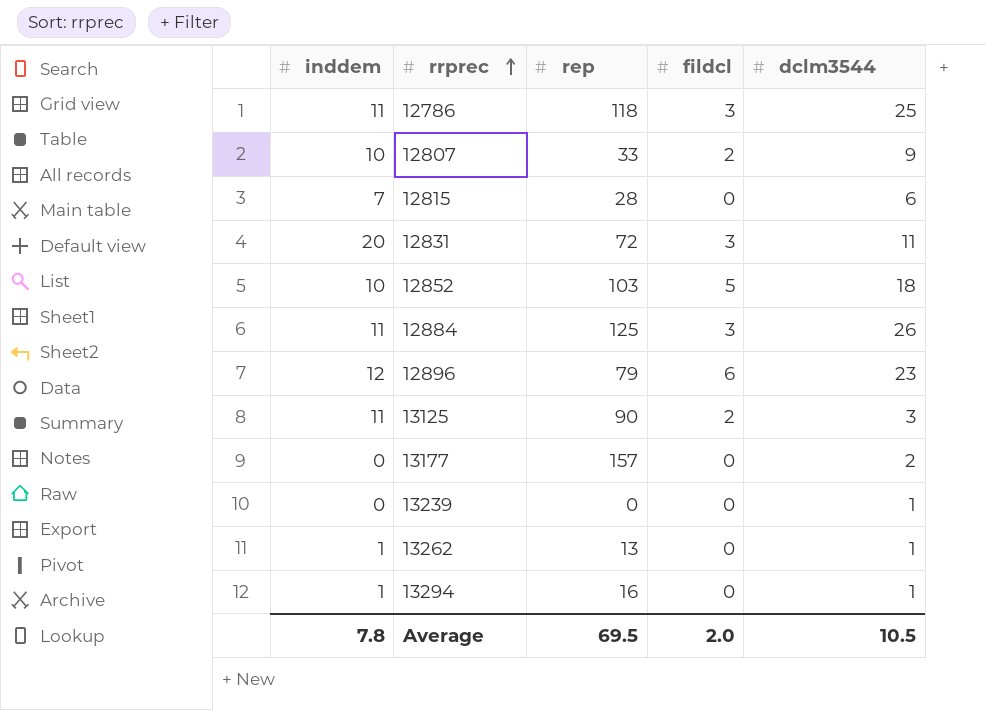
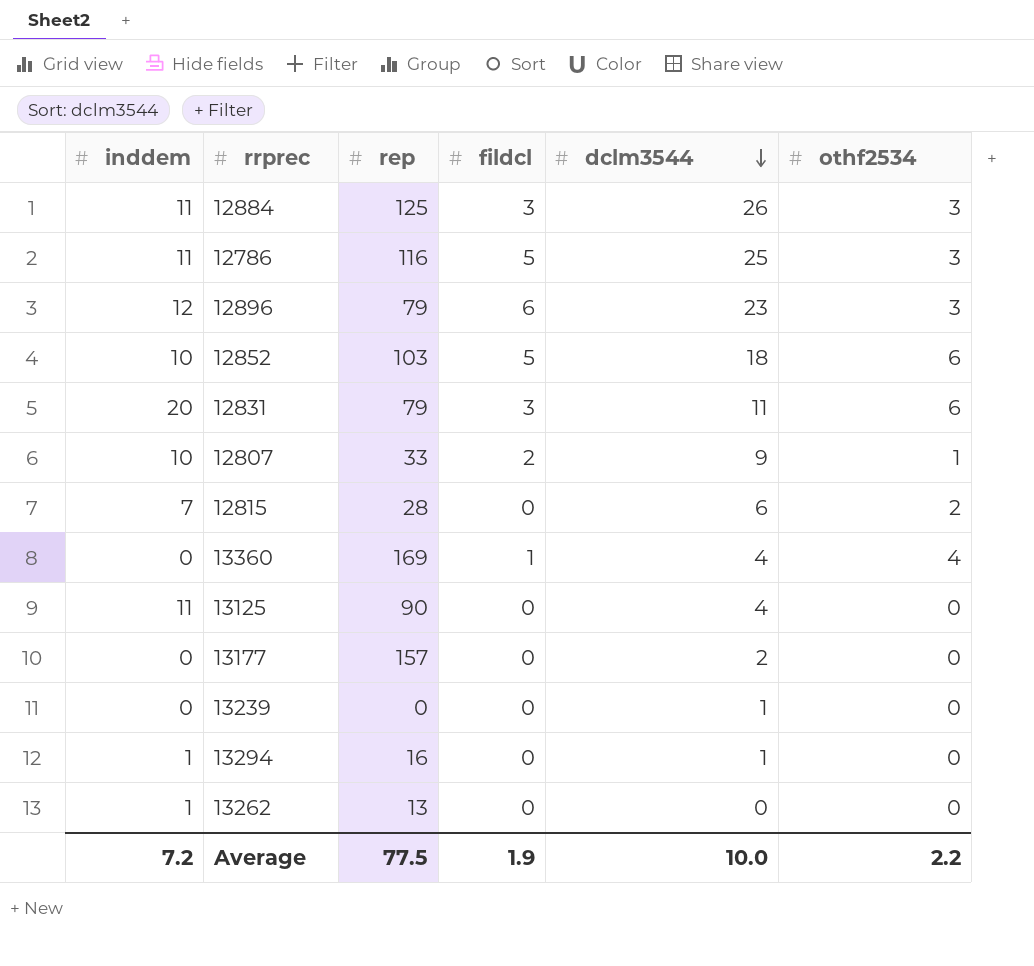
row order: rrprec ascending -> dclm3544 descending
column othf2534 | position: none -> 6
12786 | rep: 118 -> 116
12786 | fildcl: 3 -> 5
12831 | rep: 72 -> 79
row 13360: none -> 0 | 169 | 1 | 4 | 4
13125 | fildcl: 2 -> 0
13125 | dclm3544: 3 -> 4
13262 | dclm3544: 1 -> 0
Average | inddem: 7.8 -> 7.2
Average | rep: 69.5 -> 77.5
Average | fildcl: 2.0 -> 1.9
Average | dclm3544: 10.5 -> 10.0

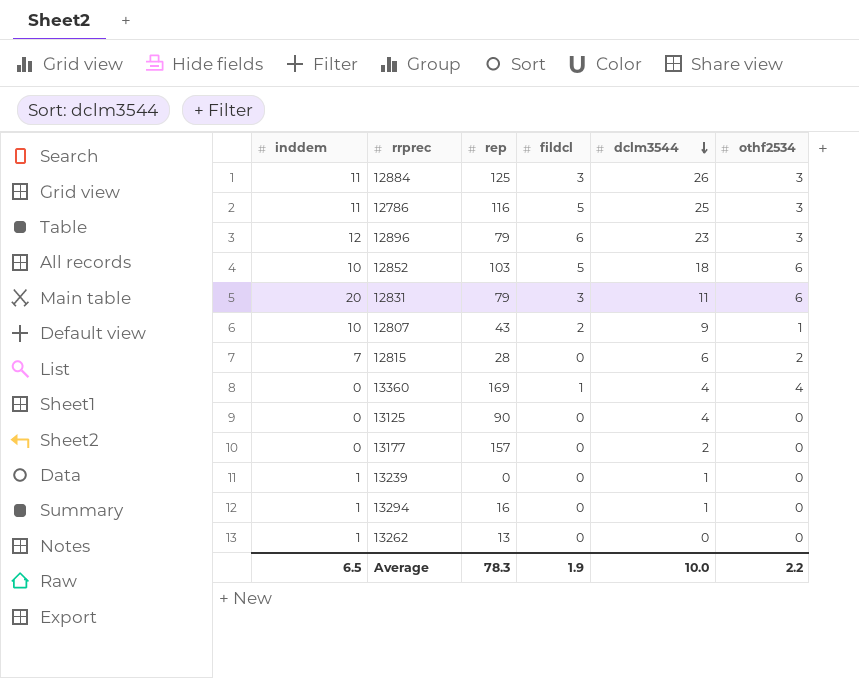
12807 | rep: 33 -> 43
13125 | inddem: 11 -> 0
13239 | inddem: 0 -> 1
Average | inddem: 7.2 -> 6.5
Average | rep: 77.5 -> 78.3

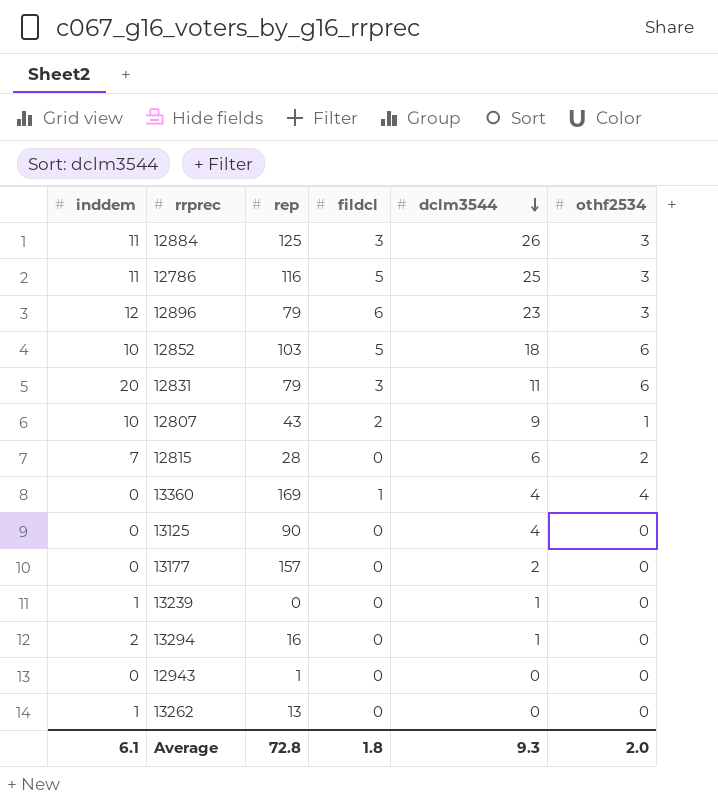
13294 | inddem: 1 -> 2
row 12943: none -> 0 | 1 | 0 | 0 | 0
Average | inddem: 6.5 -> 6.1
Average | rep: 78.3 -> 72.8
Average | fildcl: 1.9 -> 1.8
Average | dclm3544: 10.0 -> 9.3
Average | othf2534: 2.2 -> 2.0

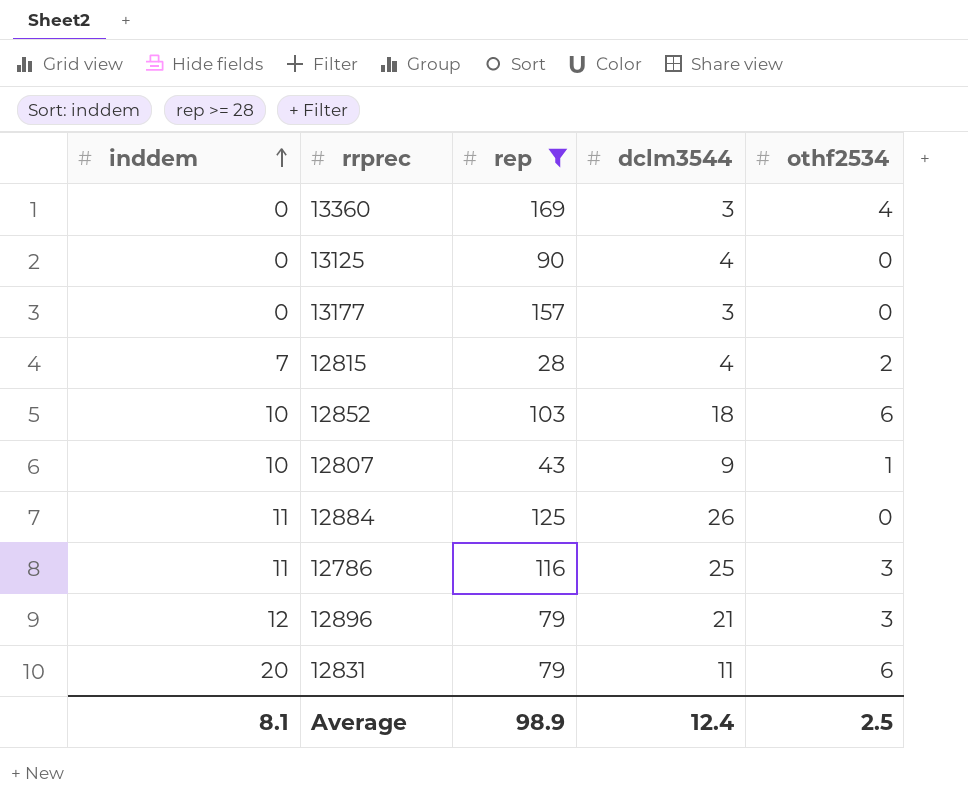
filter: none -> rep >= 28
row order: dclm3544 descending -> inddem ascending
column fildcl | position: 4 -> none
13360 | dclm3544: 4 -> 3
13177 | dclm3544: 2 -> 3
12815 | dclm3544: 6 -> 4
12884 | othf2534: 3 -> 0
12896 | dclm3544: 23 -> 21
Average | inddem: 6.1 -> 8.1
Average | rep: 72.8 -> 98.9
Average | dclm3544: 9.3 -> 12.4
Average | othf2534: 2.0 -> 2.5

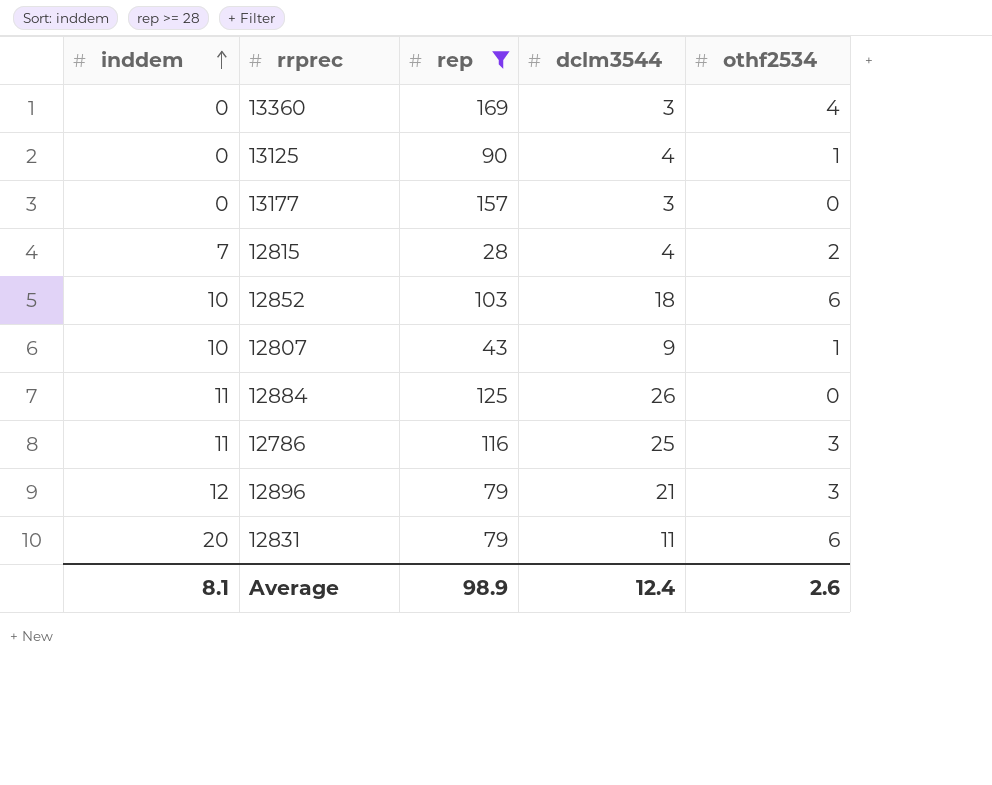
13125 | othf2534: 0 -> 1
Average | othf2534: 2.5 -> 2.6

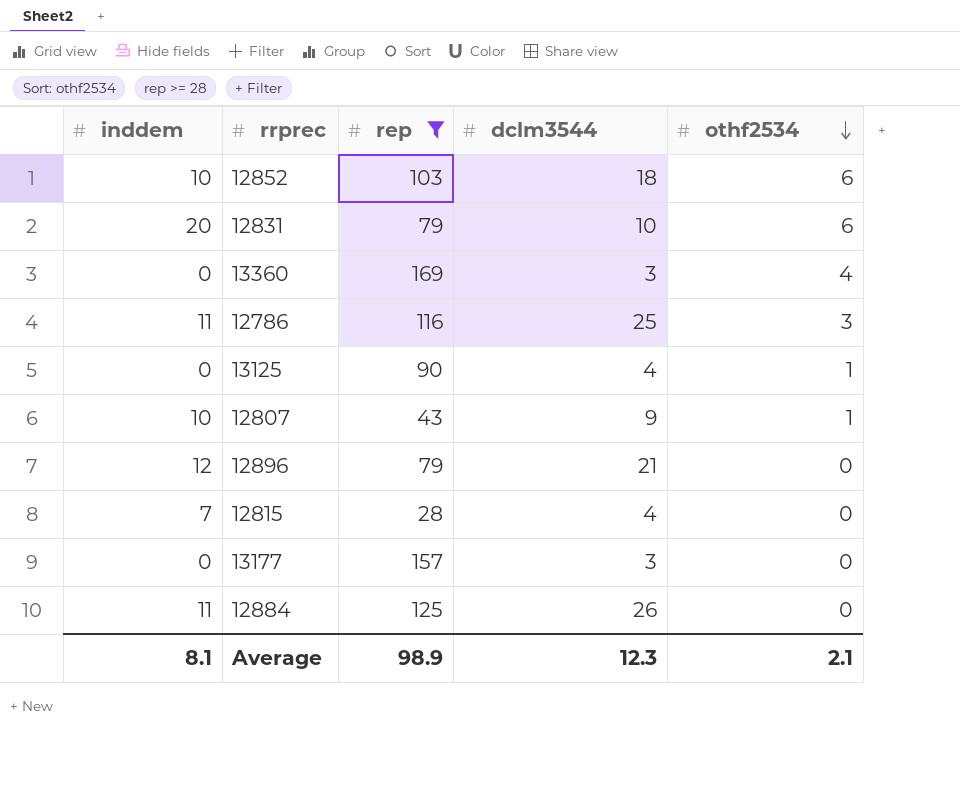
row order: inddem ascending -> othf2534 descending
12831 | dclm3544: 11 -> 10
12896 | othf2534: 3 -> 0
12815 | othf2534: 2 -> 0
Average | dclm3544: 12.4 -> 12.3
Average | othf2534: 2.6 -> 2.1

